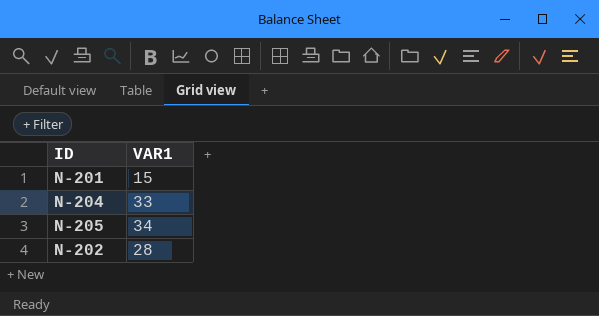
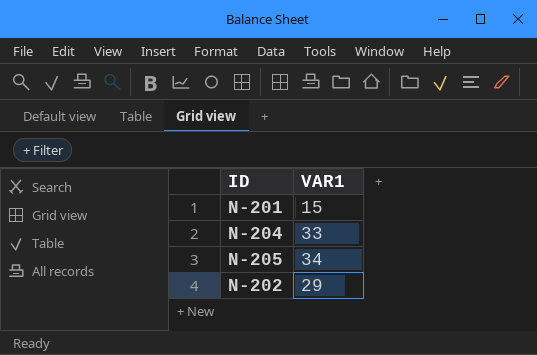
N-202 | VAR1: 28 -> 29

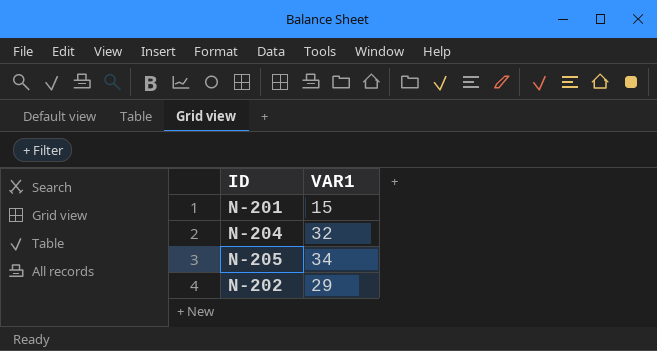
N-204 | VAR1: 33 -> 32

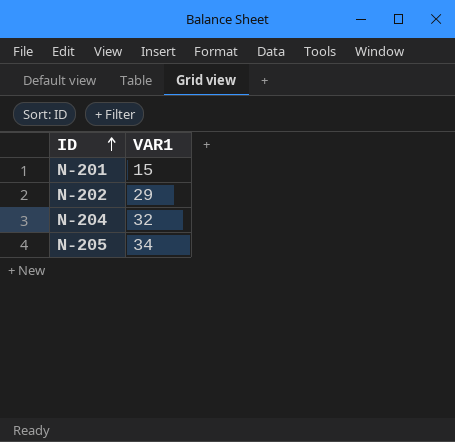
row order: none -> ID ascending

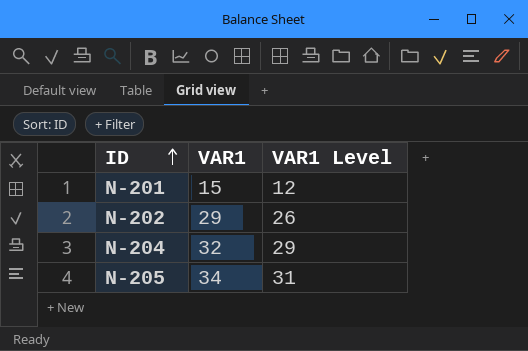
column VAR1 Level | formula: none -> [VAR1] - 3

